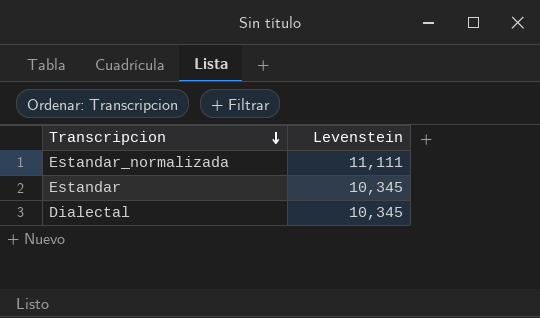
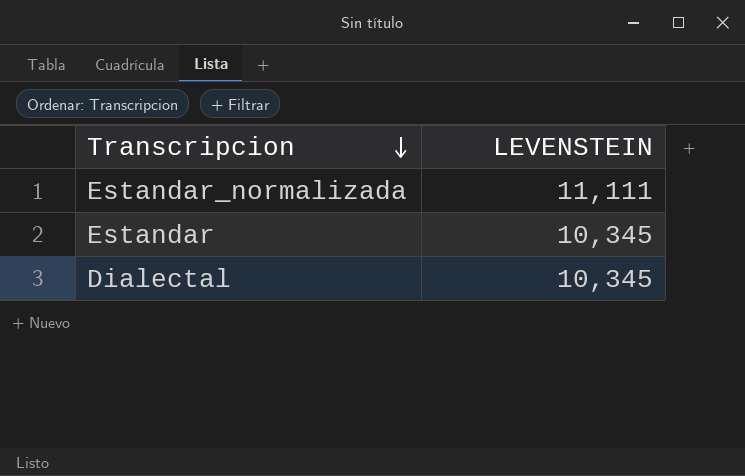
column name: Levenstein -> LEVENSTEIN

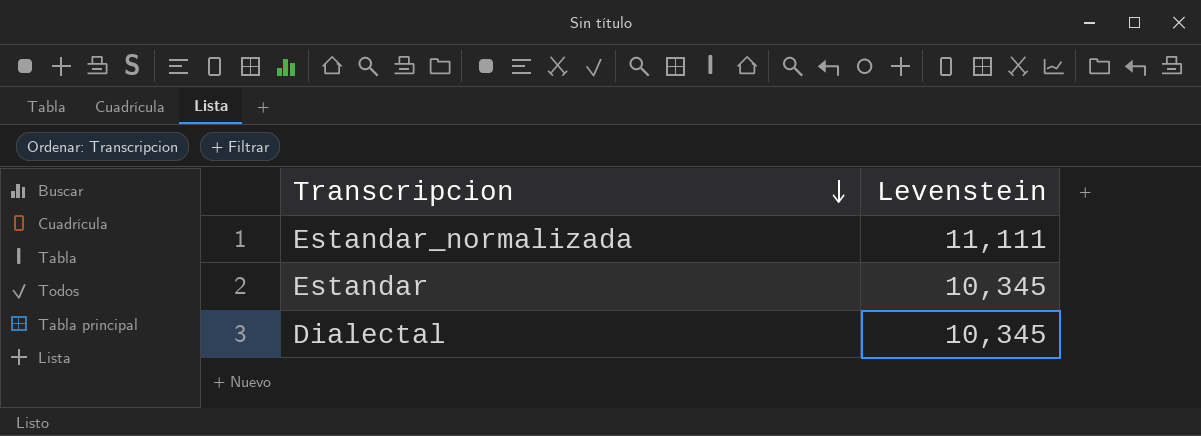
column name: LEVENSTEIN -> Levenstein

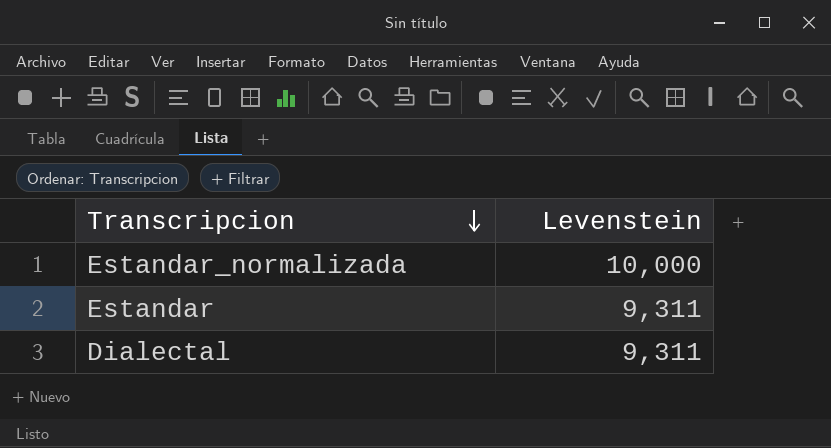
Estandar_normalizada | Levenstein: 11,111 -> 10,000
Estandar | Levenstein: 10,345 -> 9,311
Dialectal | Levenstein: 10,345 -> 9,311

